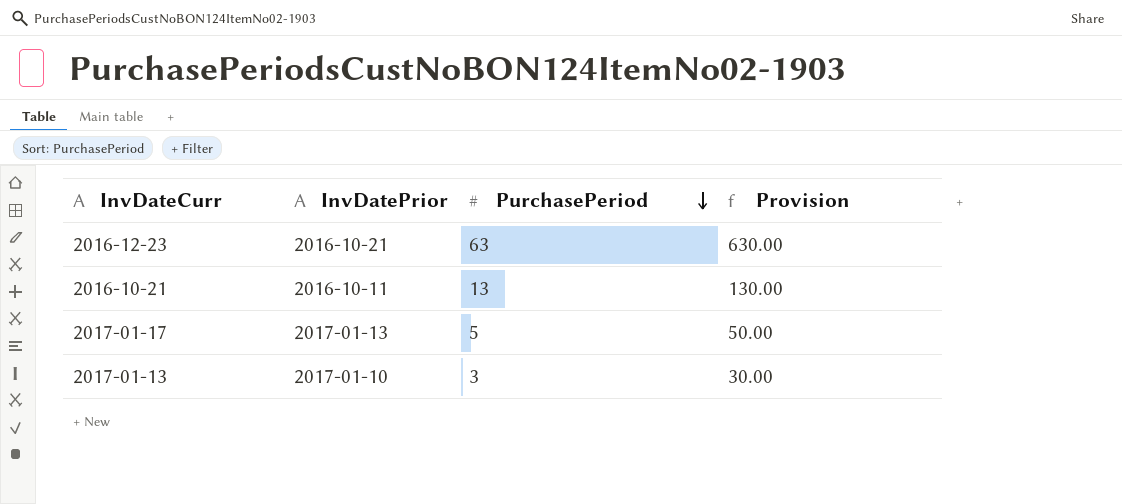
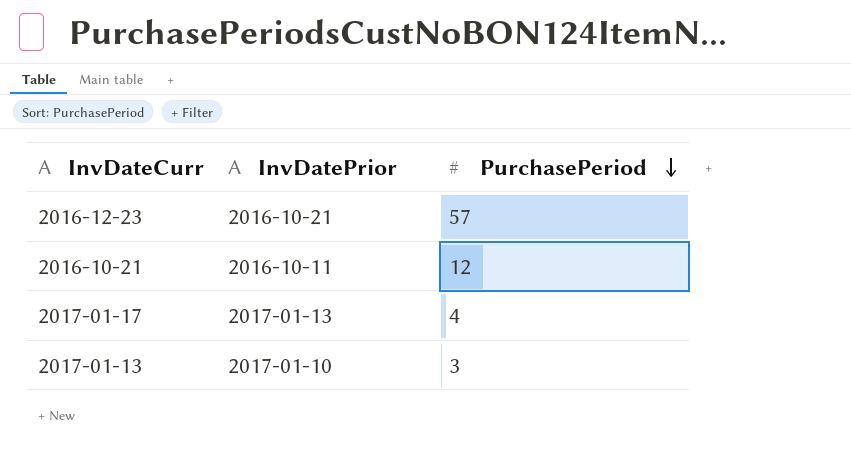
column Provision | formula: [PurchasePeriod] * 10 -> none
2016-12-23 | PurchasePeriod: 63 -> 57
2016-10-21 | PurchasePeriod: 13 -> 12
2017-01-17 | PurchasePeriod: 5 -> 4

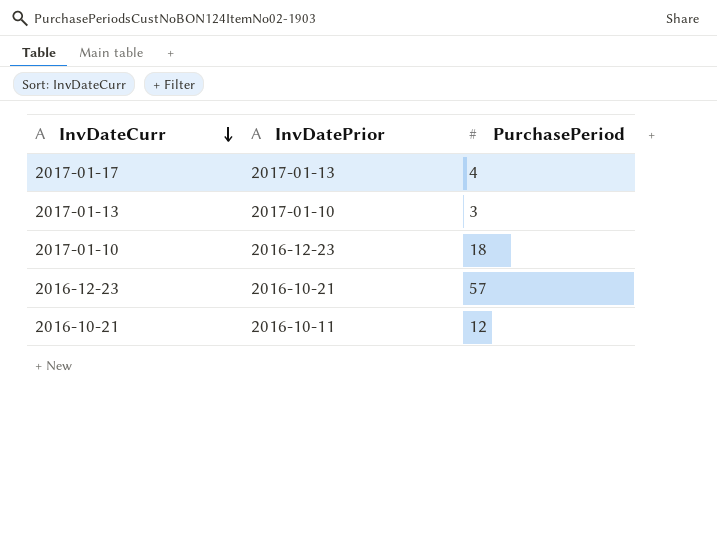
row order: PurchasePeriod descending -> InvDateCurr descending
row 2017-01-10: none -> 2016-12-23 | 18

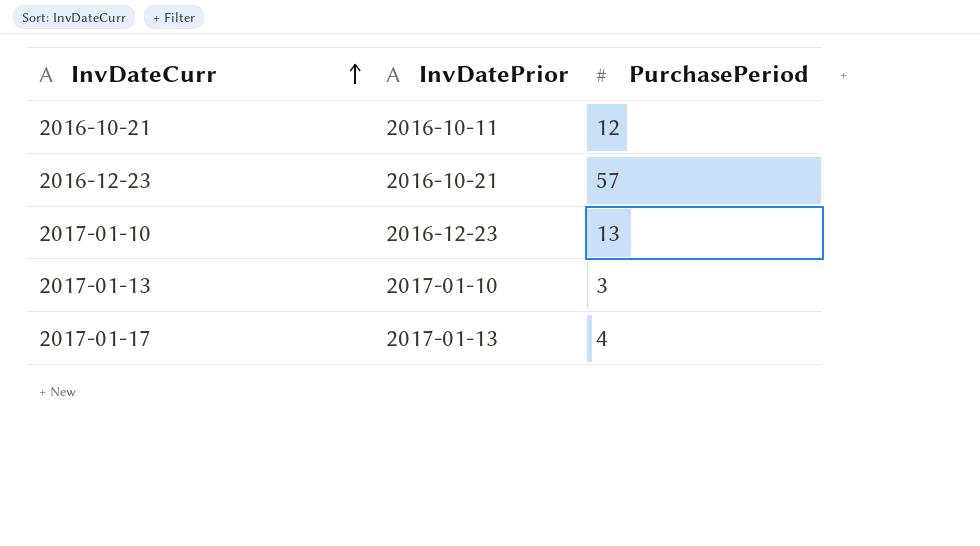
row order: InvDateCurr descending -> InvDateCurr ascending
2017-01-10 | PurchasePeriod: 18 -> 13

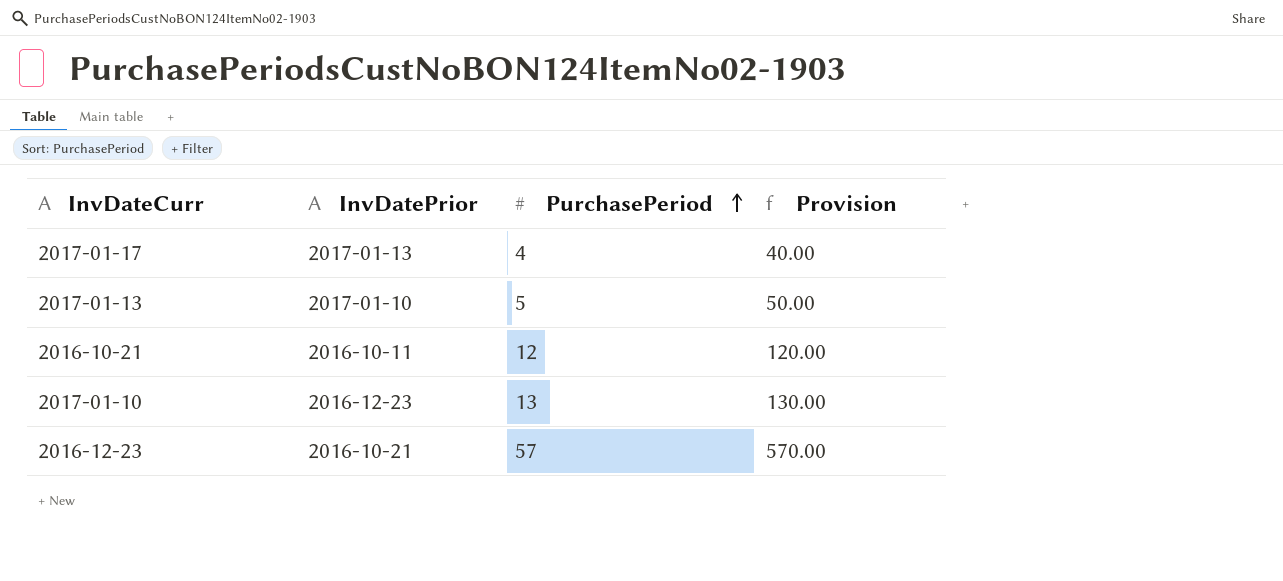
row order: InvDateCurr ascending -> PurchasePeriod ascending
column Provision | formula: none -> [PurchasePeriod] * 10
2017-01-13 | PurchasePeriod: 3 -> 5

